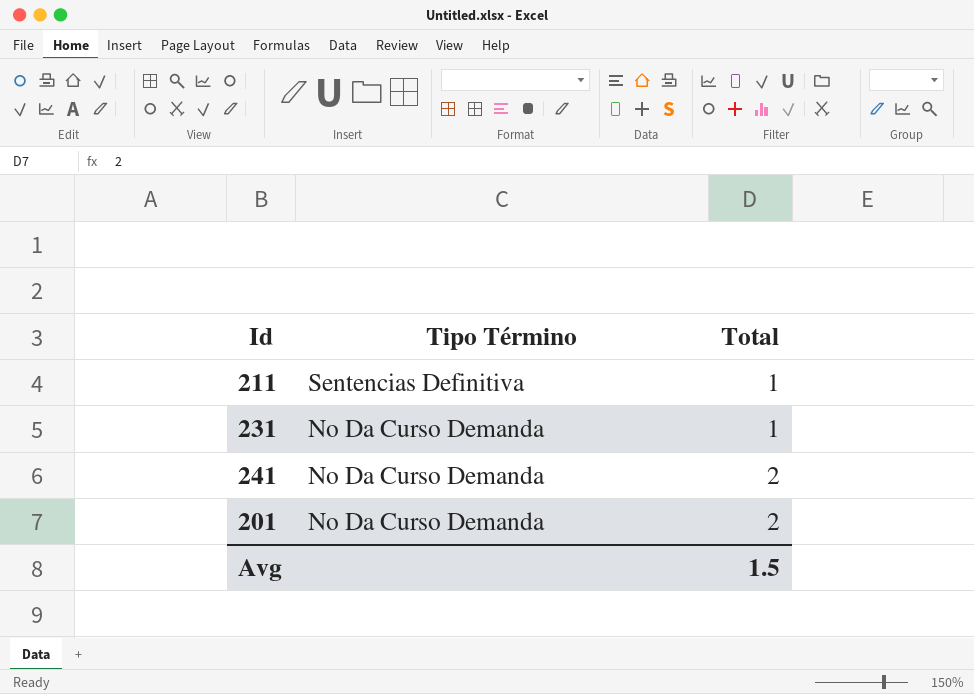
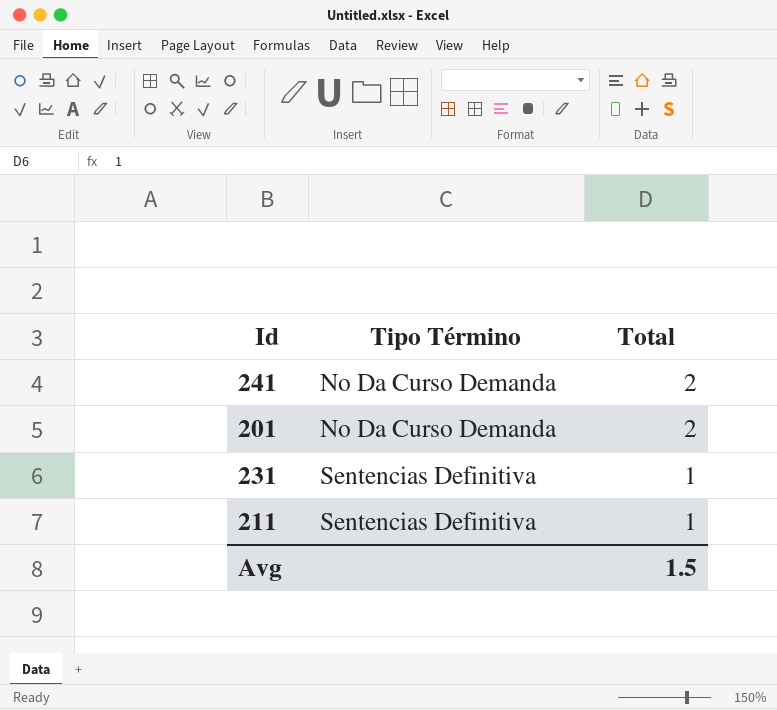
row order: Tipo Término descending -> Tipo Término ascending
231 | Tipo Término: No Da Curso Demanda -> Sentencias Definitiva

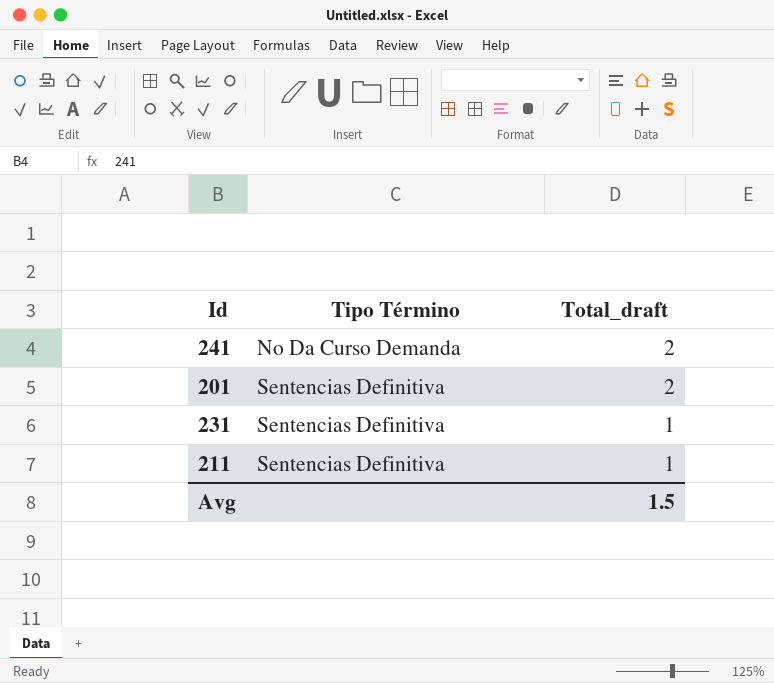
column name: Total -> Total_draft
201 | Tipo Término: No Da Curso Demanda -> Sentencias Definitiva

